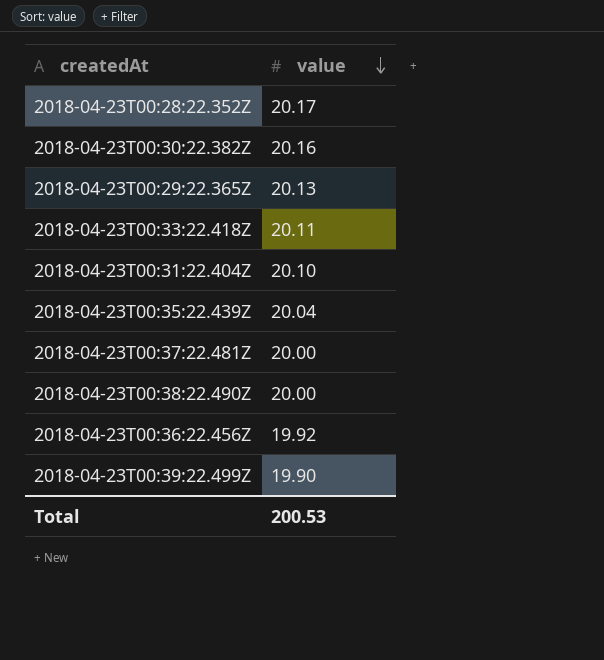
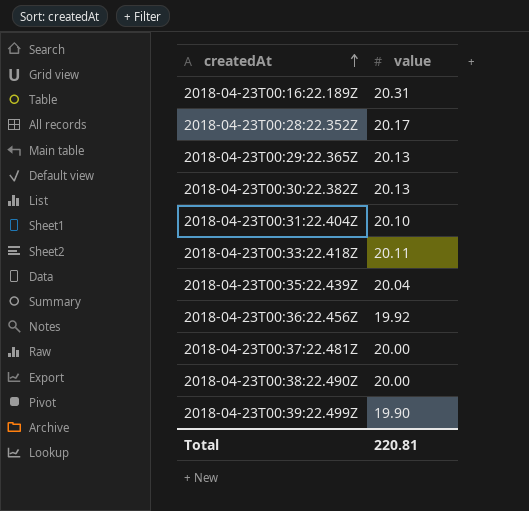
row order: value descending -> createdAt ascending
row 2018-04-23T00:16:22.189Z: none -> 20.31
2018-04-23T00:30:22.382Z | value: 20.16 -> 20.13
Total | value: 200.53 -> 220.81

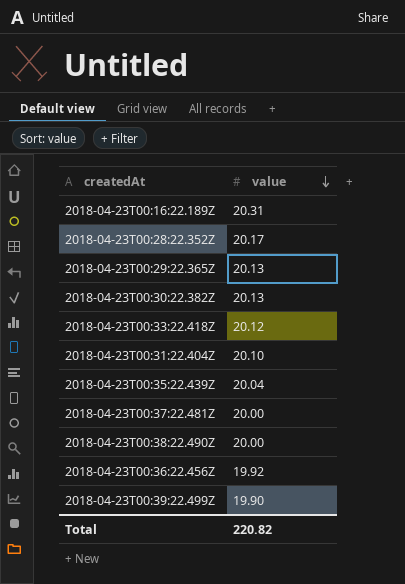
row order: createdAt ascending -> value descending
2018-04-23T00:33:22.418Z | value: 20.11 -> 20.12
Total | value: 220.81 -> 220.82

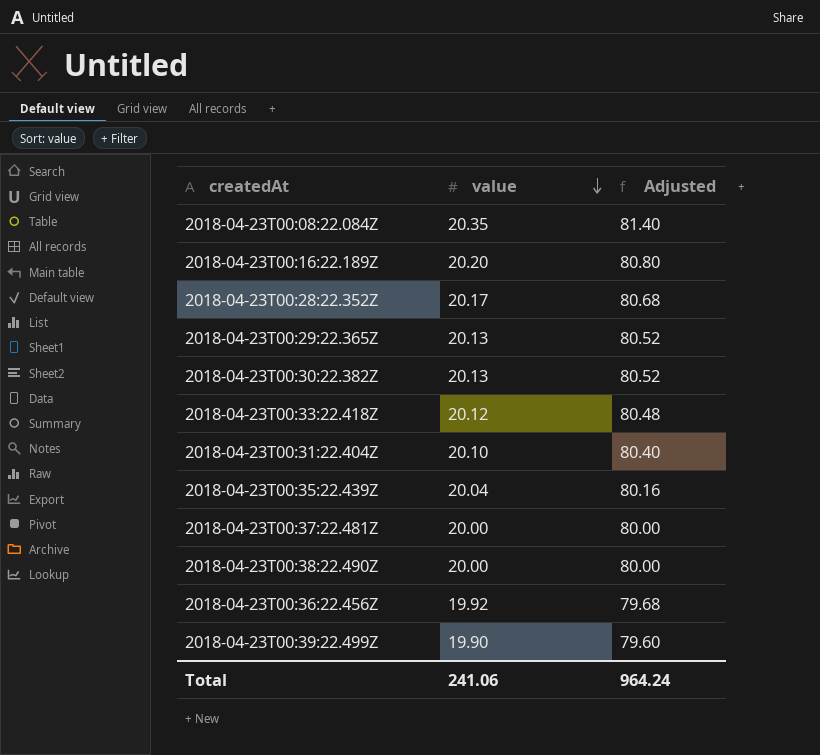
column Adjusted | formula: none -> [value] * 4
row 2018-04-23T00:08:22.084Z: none -> 20.35 | 81.40
2018-04-23T00:16:22.189Z | value: 20.31 -> 20.20
Total | value: 220.82 -> 241.06

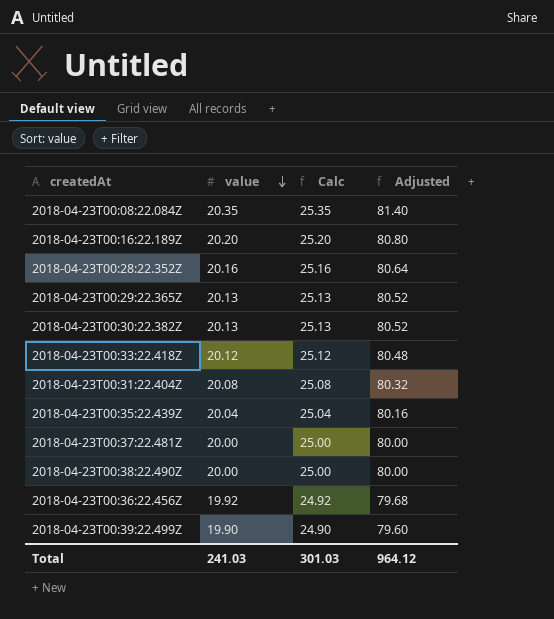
column Calc | formula: none -> [value] + 5
2018-04-23T00:28:22.352Z | value: 20.17 -> 20.16
2018-04-23T00:28:22.352Z | Adjusted: 80.68 -> 80.64
2018-04-23T00:31:22.404Z | value: 20.10 -> 20.08
2018-04-23T00:31:22.404Z | Adjusted: 80.40 -> 80.32
Total | value: 241.06 -> 241.03
Total | Adjusted: 964.24 -> 964.12

